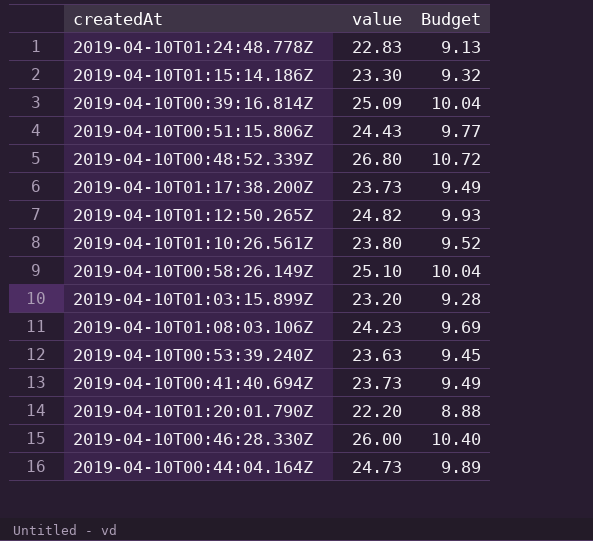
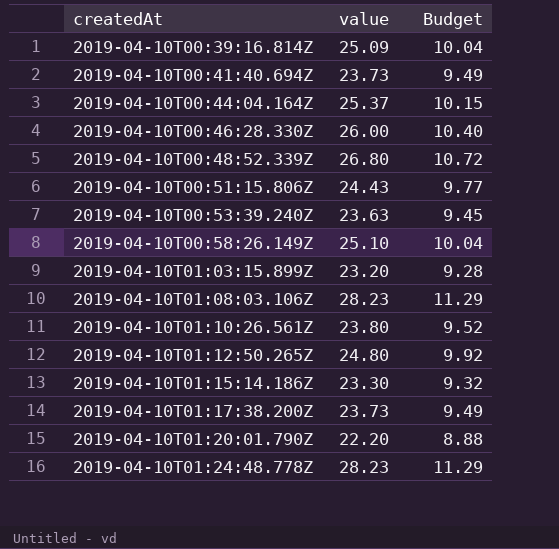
row order: none -> createdAt ascending
2019-04-10T00:44:04.164Z | value: 24.73 -> 25.37
2019-04-10T00:44:04.164Z | Budget: 9.89 -> 10.15
2019-04-10T01:08:03.106Z | value: 24.23 -> 28.23
2019-04-10T01:08:03.106Z | Budget: 9.69 -> 11.29
2019-04-10T01:12:50.265Z | value: 24.82 -> 24.80
2019-04-10T01:12:50.265Z | Budget: 9.93 -> 9.92
2019-04-10T01:24:48.778Z | value: 22.83 -> 28.23
2019-04-10T01:24:48.778Z | Budget: 9.13 -> 11.29

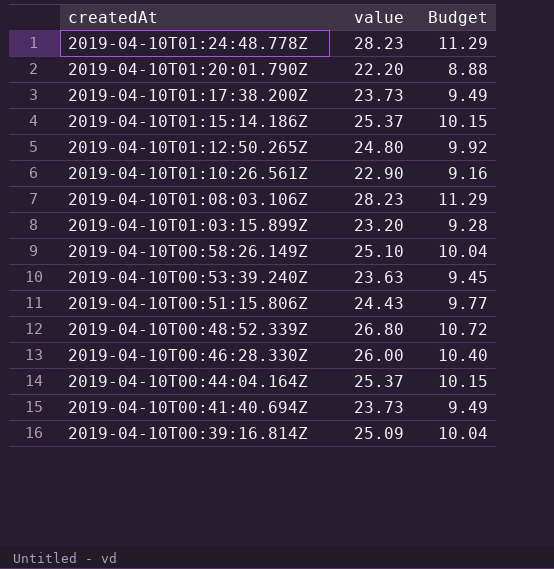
row order: createdAt ascending -> createdAt descending
2019-04-10T01:15:14.186Z | value: 23.30 -> 25.37
2019-04-10T01:15:14.186Z | Budget: 9.32 -> 10.15
2019-04-10T01:10:26.561Z | value: 23.80 -> 22.90
2019-04-10T01:10:26.561Z | Budget: 9.52 -> 9.16

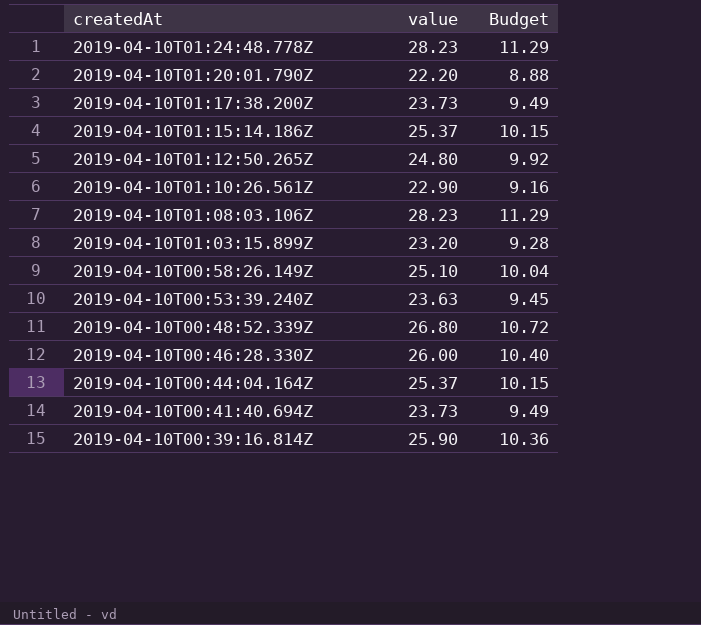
row 2019-04-10T00:51:15.806Z: 24.43 | 9.77 -> none
2019-04-10T00:39:16.814Z | value: 25.09 -> 25.90
2019-04-10T00:39:16.814Z | Budget: 10.04 -> 10.36

